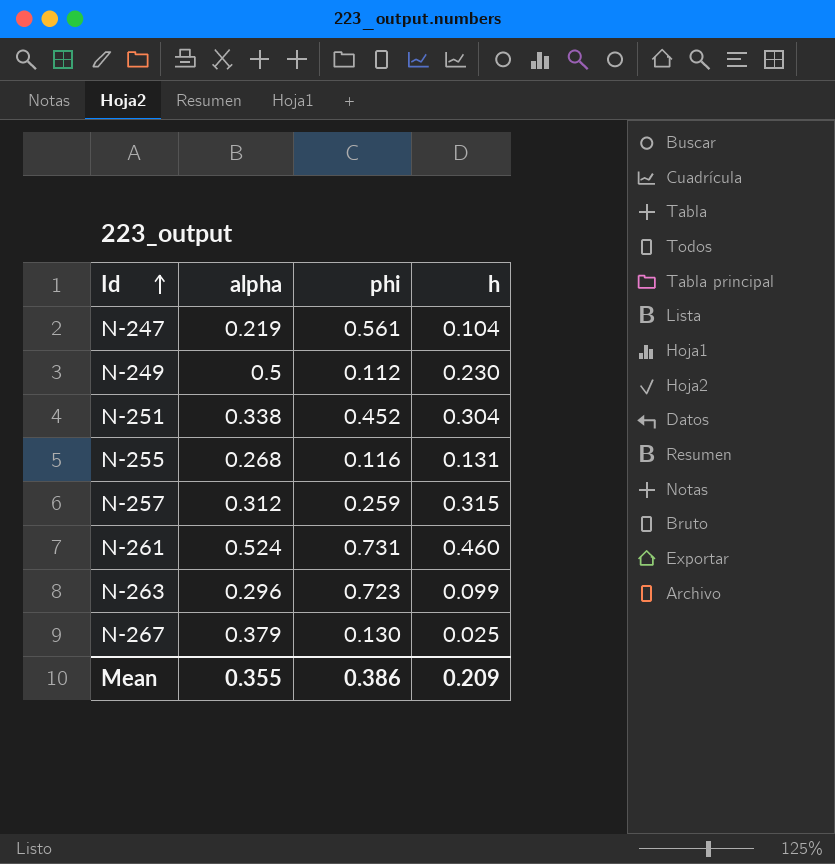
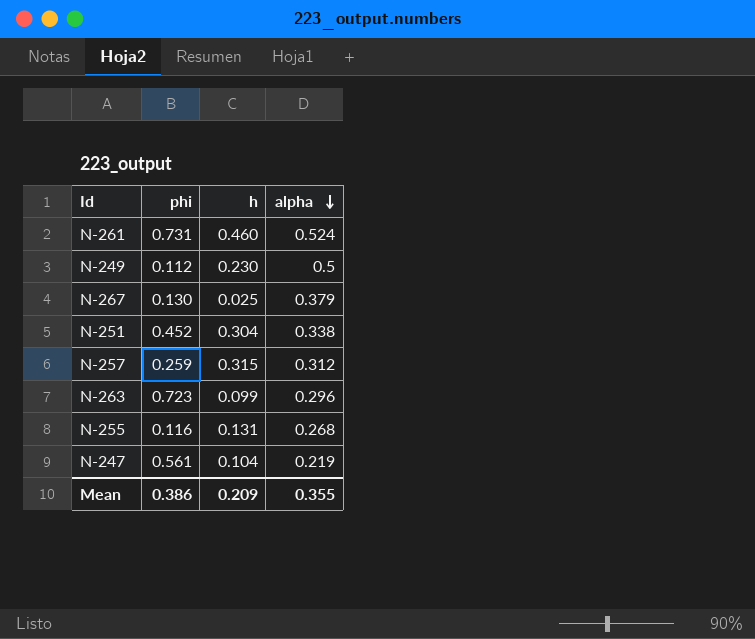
row order: Id ascending -> alpha descending
column alpha | position: 2 -> 4

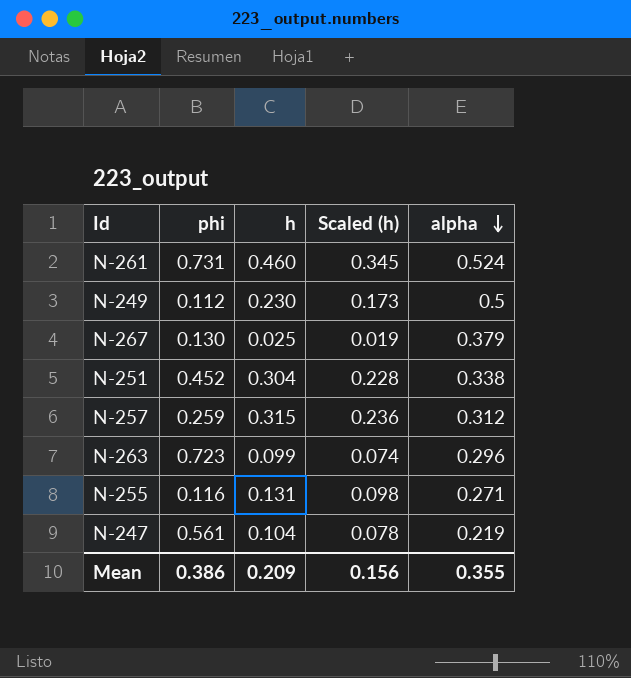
column Scaled (h) | formula: none -> [h] * 0.75
N-255 | alpha: 0.268 -> 0.271

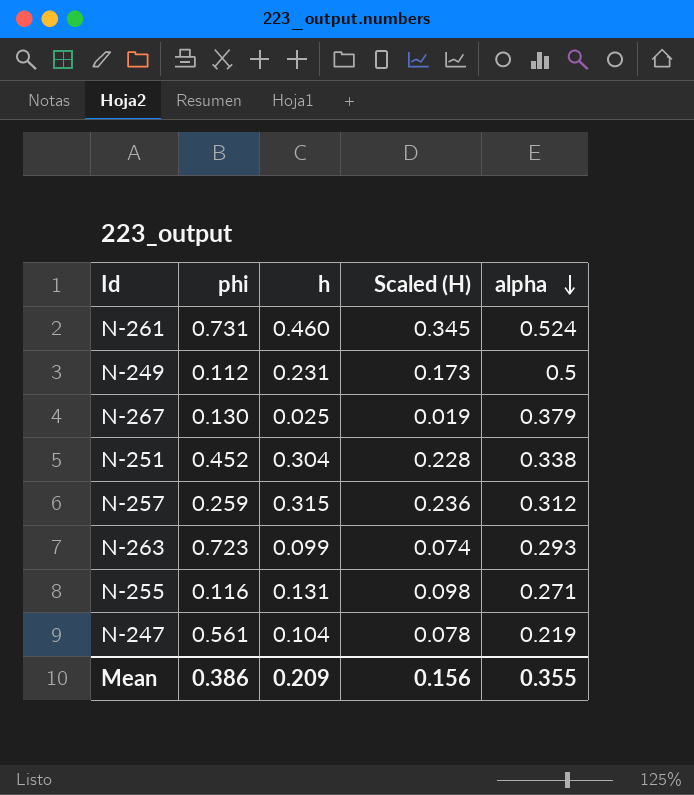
column name: Scaled (h) -> Scaled (H)
N-249 | h: 0.230 -> 0.231
N-263 | alpha: 0.296 -> 0.293

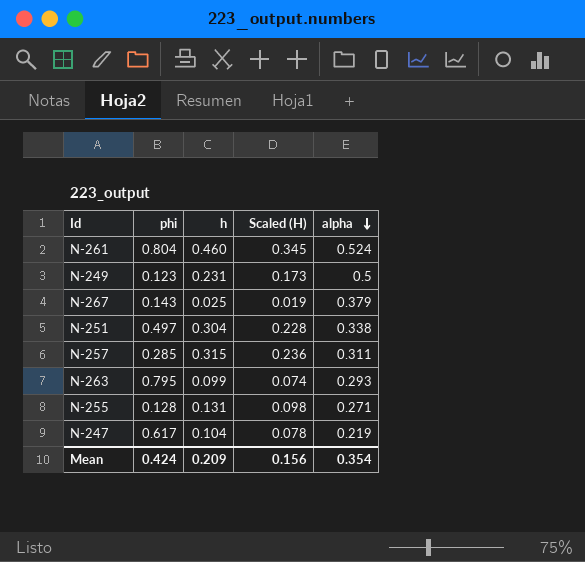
N-261 | phi: 0.731 -> 0.804
N-249 | phi: 0.112 -> 0.123
N-267 | phi: 0.130 -> 0.143
N-251 | phi: 0.452 -> 0.497
N-257 | phi: 0.259 -> 0.285
N-257 | alpha: 0.312 -> 0.311
N-263 | phi: 0.723 -> 0.795
N-255 | phi: 0.116 -> 0.128
N-247 | phi: 0.561 -> 0.617
Mean | phi: 0.386 -> 0.424
Mean | alpha: 0.355 -> 0.354

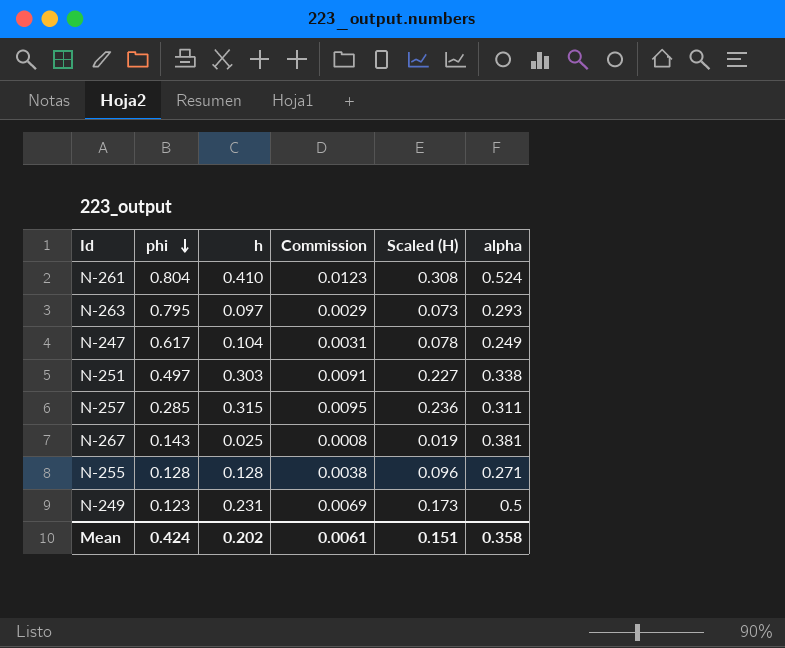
row order: alpha descending -> phi descending
column Commission | formula: none -> [h] * 0.03
N-261 | h: 0.460 -> 0.410
N-261 | Scaled (H): 0.345 -> 0.308
N-263 | h: 0.099 -> 0.097
N-263 | Scaled (H): 0.074 -> 0.073
N-247 | alpha: 0.219 -> 0.249
N-251 | h: 0.304 -> 0.303
N-251 | Scaled (H): 0.228 -> 0.227
N-267 | alpha: 0.379 -> 0.381
N-255 | h: 0.131 -> 0.128
N-255 | Scaled (H): 0.098 -> 0.096
Mean | h: 0.209 -> 0.202
Mean | Scaled (H): 0.156 -> 0.151
Mean | alpha: 0.354 -> 0.358

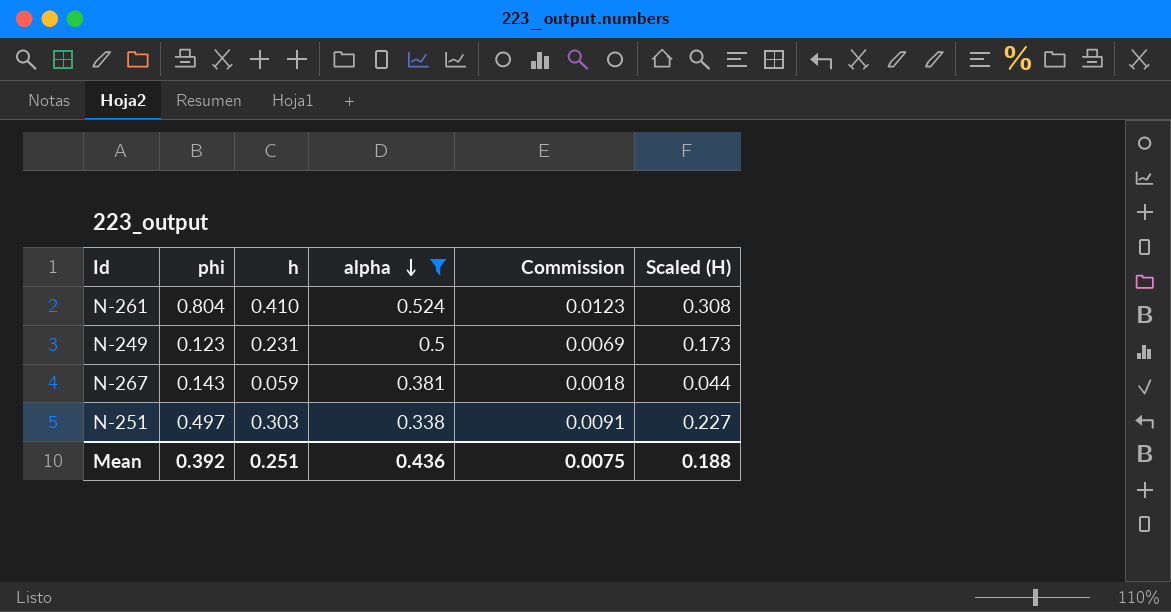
filter: none -> alpha >= 0.338
row order: phi descending -> alpha descending
column alpha | position: 6 -> 4
N-267 | h: 0.025 -> 0.059
N-267 | Commission: 0.0008 -> 0.0018
N-267 | Scaled (H): 0.019 -> 0.044
Mean | phi: 0.424 -> 0.392
Mean | h: 0.202 -> 0.251
Mean | alpha: 0.358 -> 0.436
Mean | Commission: 0.0061 -> 0.0075
Mean | Scaled (H): 0.151 -> 0.188

